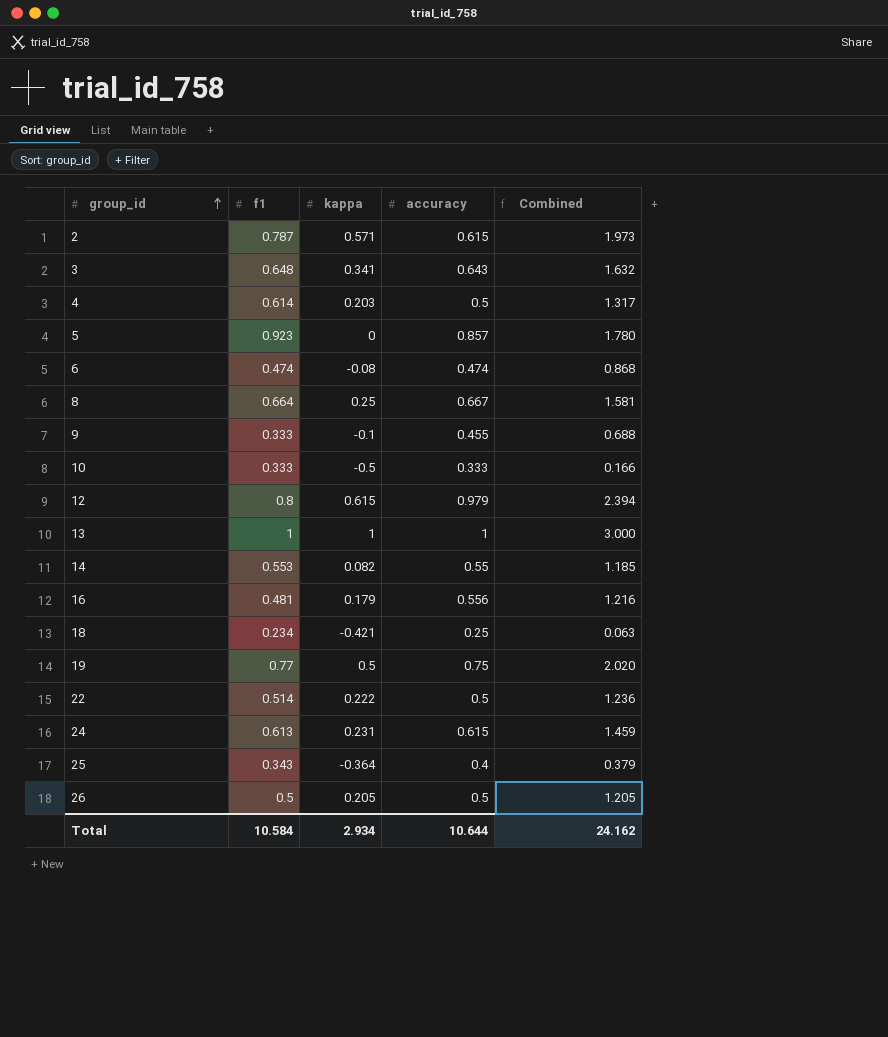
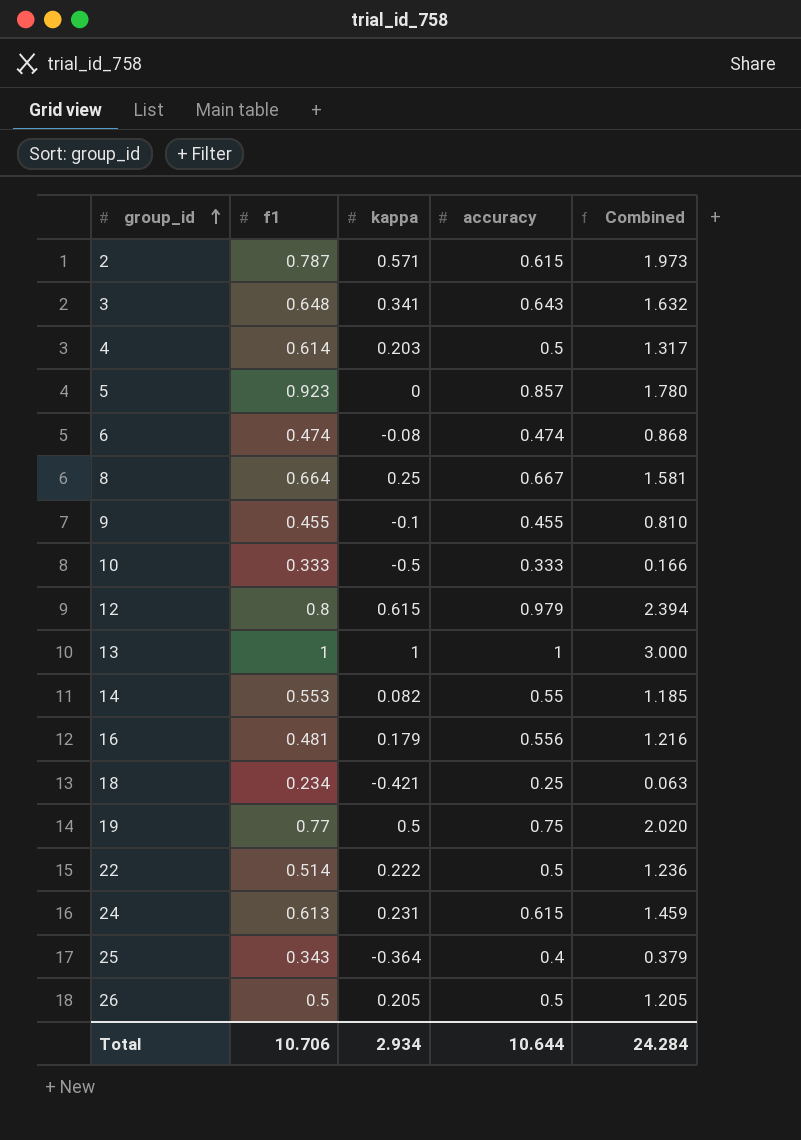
9 | f1: 0.333 -> 0.455
9 | Combined: 0.688 -> 0.810
Total | f1: 10.584 -> 10.706
Total | Combined: 24.162 -> 24.284

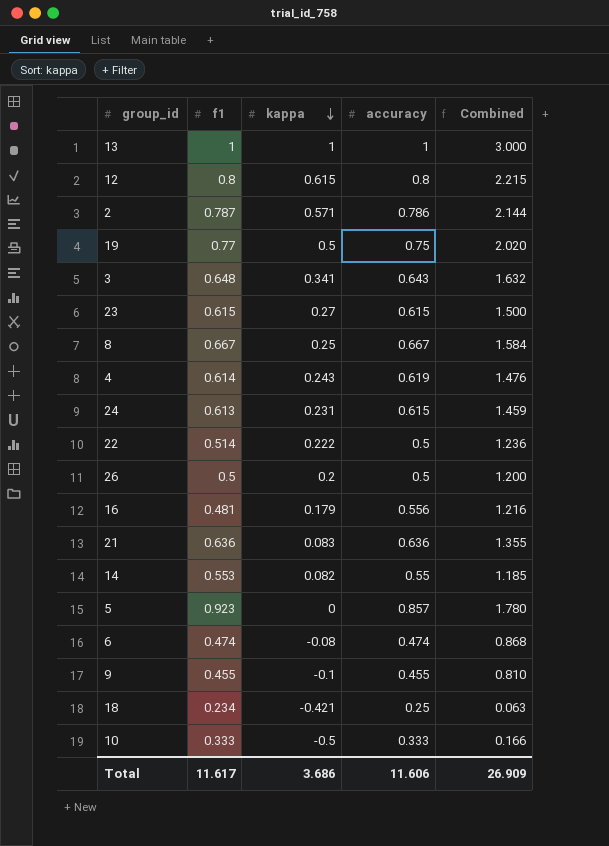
row order: group_id ascending -> kappa descending
row 25: 0.343 | -0.364 | 0.4 | 0.379 -> none
12 | accuracy: 0.979 -> 0.8
12 | Combined: 2.394 -> 2.215
2 | accuracy: 0.615 -> 0.786
2 | Combined: 1.973 -> 2.144
row 23: none -> 0.615 | 0.27 | 0.615 | 1.500
8 | f1: 0.664 -> 0.667
8 | Combined: 1.581 -> 1.584
4 | kappa: 0.203 -> 0.243
4 | accuracy: 0.5 -> 0.619
4 | Combined: 1.317 -> 1.476
26 | kappa: 0.205 -> 0.2
26 | Combined: 1.205 -> 1.200
row 21: none -> 0.636 | 0.083 | 0.636 | 1.355
Total | f1: 10.706 -> 11.617
Total | kappa: 2.934 -> 3.686
Total | accuracy: 10.644 -> 11.606
Total | Combined: 24.284 -> 26.909

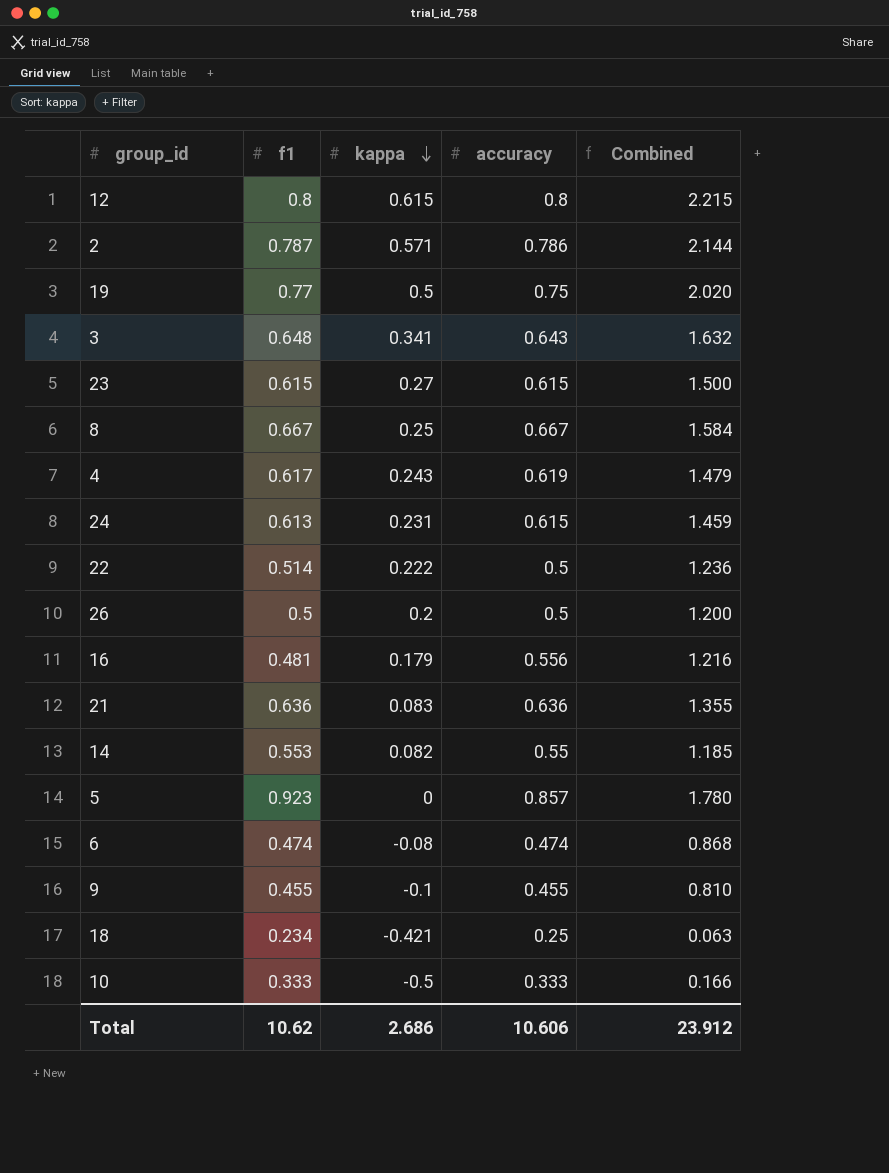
row 13: 1 | 1 | 1 | 3.000 -> none
4 | f1: 0.614 -> 0.617
4 | Combined: 1.476 -> 1.479
Total | f1: 11.617 -> 10.62
Total | kappa: 3.686 -> 2.686
Total | accuracy: 11.606 -> 10.606
Total | Combined: 26.909 -> 23.912

